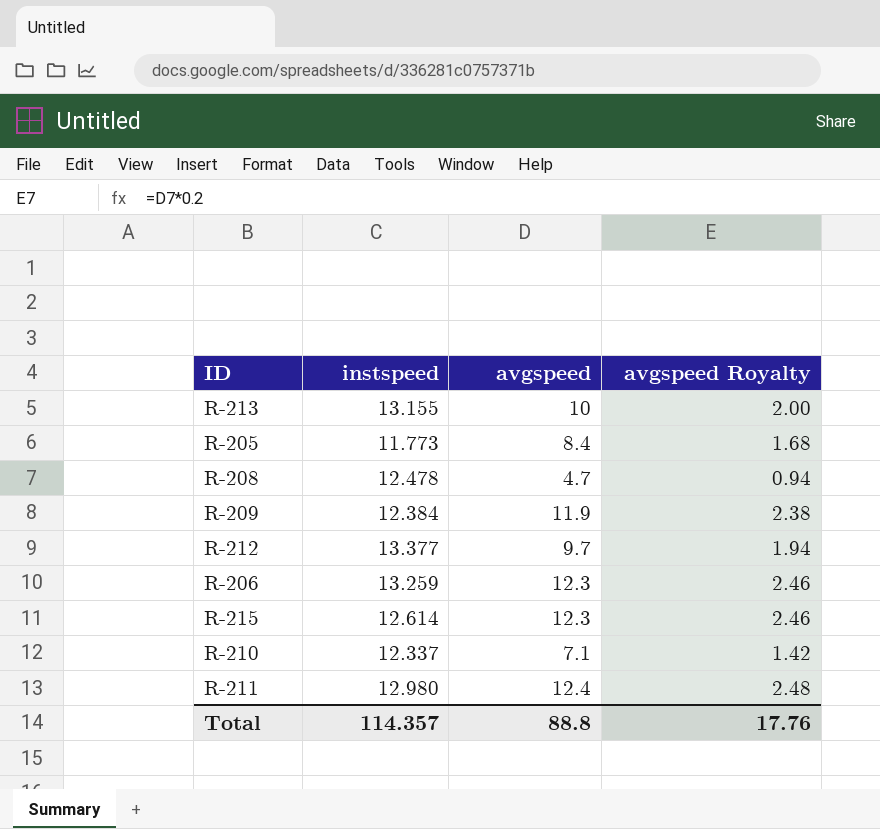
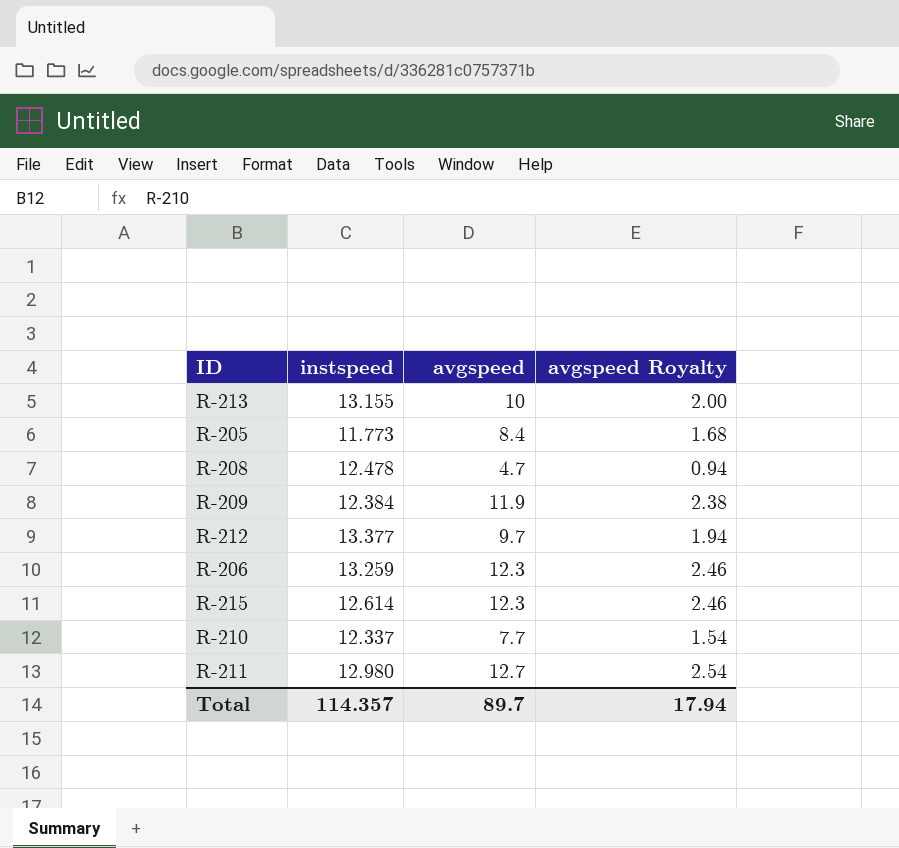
R-210 | avgspeed: 7.1 -> 7.7
R-210 | avgspeed Royalty: 1.42 -> 1.54
R-211 | avgspeed: 12.4 -> 12.7
R-211 | avgspeed Royalty: 2.48 -> 2.54
Total | avgspeed: 88.8 -> 89.7
Total | avgspeed Royalty: 17.76 -> 17.94

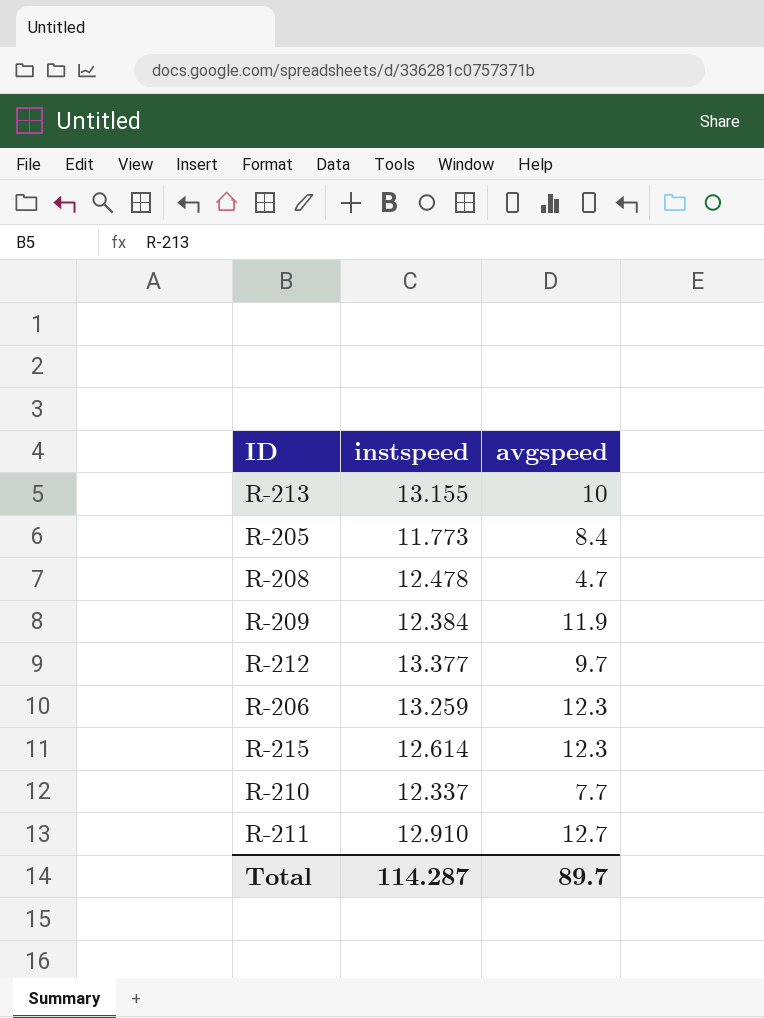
column avgspeed Royalty | formula: [avgspeed] * 0.2 -> none
R-211 | instspeed: 12.980 -> 12.910
Total | instspeed: 114.357 -> 114.287

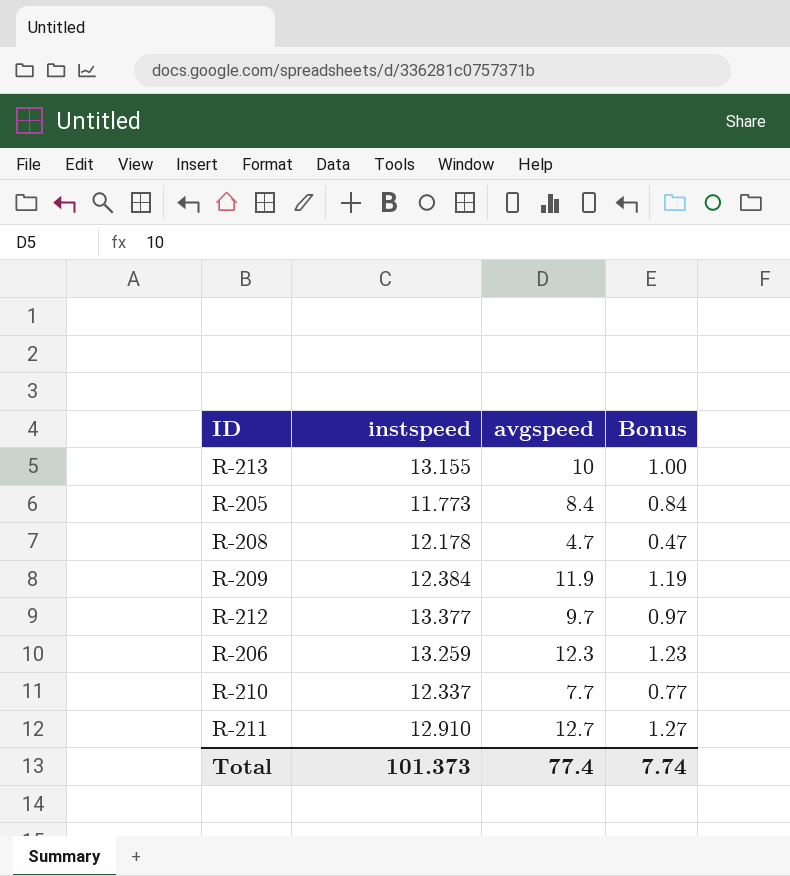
column Bonus | formula: none -> [avgspeed] * 0.1
row R-215: 12.614 | 12.3 -> none
R-208 | instspeed: 12.478 -> 12.178
Total | instspeed: 114.287 -> 101.373
Total | avgspeed: 89.7 -> 77.4

